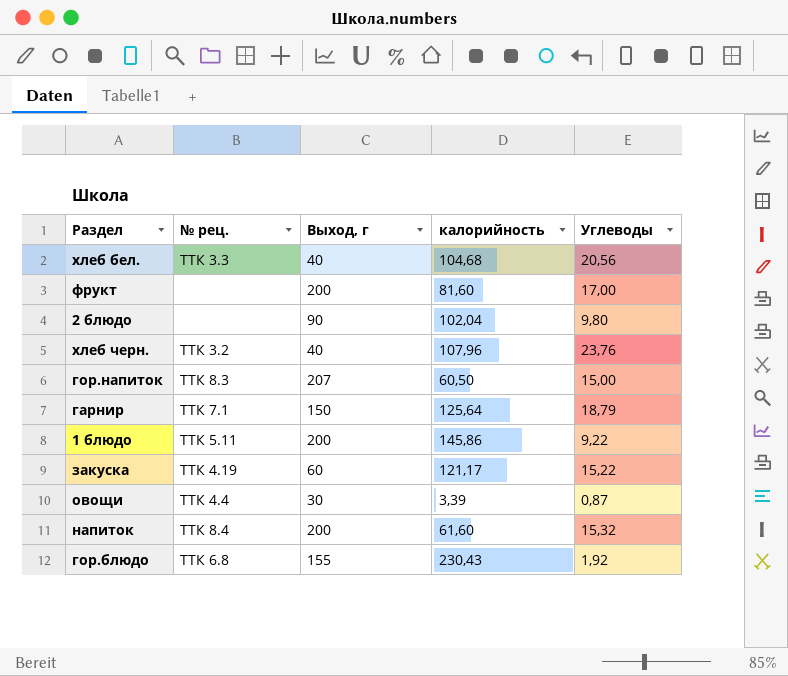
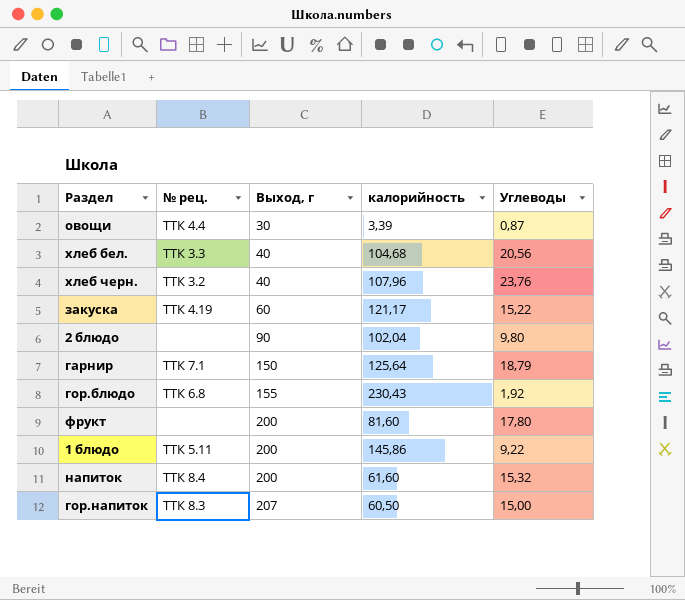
row order: none -> Выход, г ascending
фрукт | Углеводы: 17,00 -> 17,80

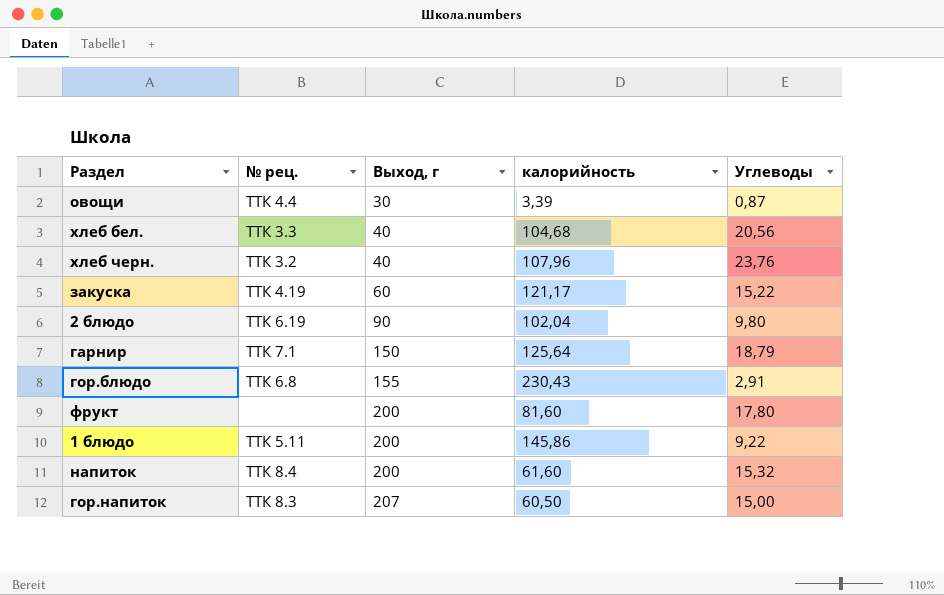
2 блюдо | № рец.: none -> ТТК 6.19
гор.блюдо | Углеводы: 1,92 -> 2,91

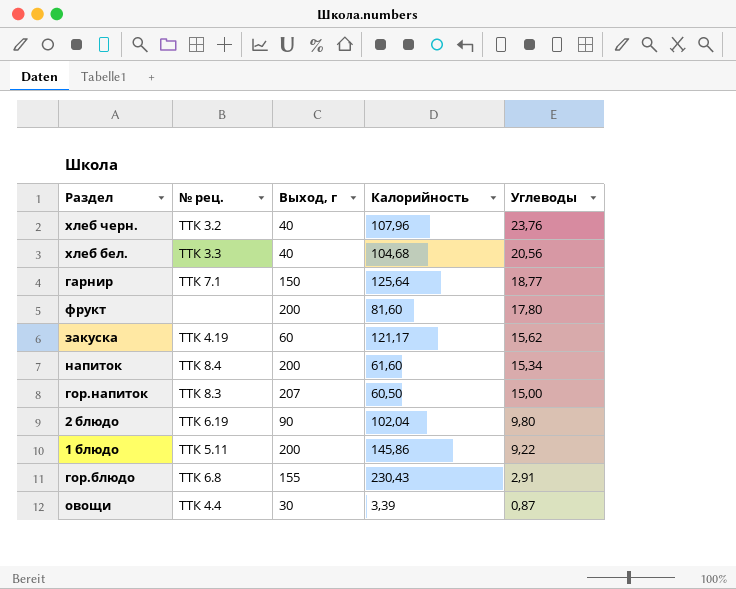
row order: Выход, г ascending -> Углеводы descending
column name: калорийность -> Калорийность
гарнир | Углеводы: 18,79 -> 18,77
закуска | Углеводы: 15,22 -> 15,62
напиток | Углеводы: 15,32 -> 15,34

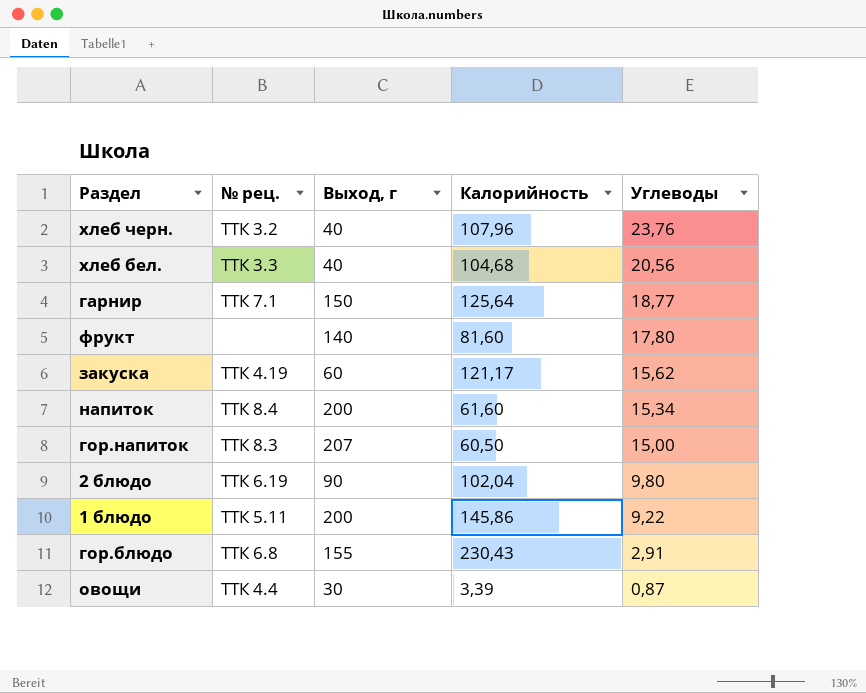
фрукт | Выход, г: 200 -> 140

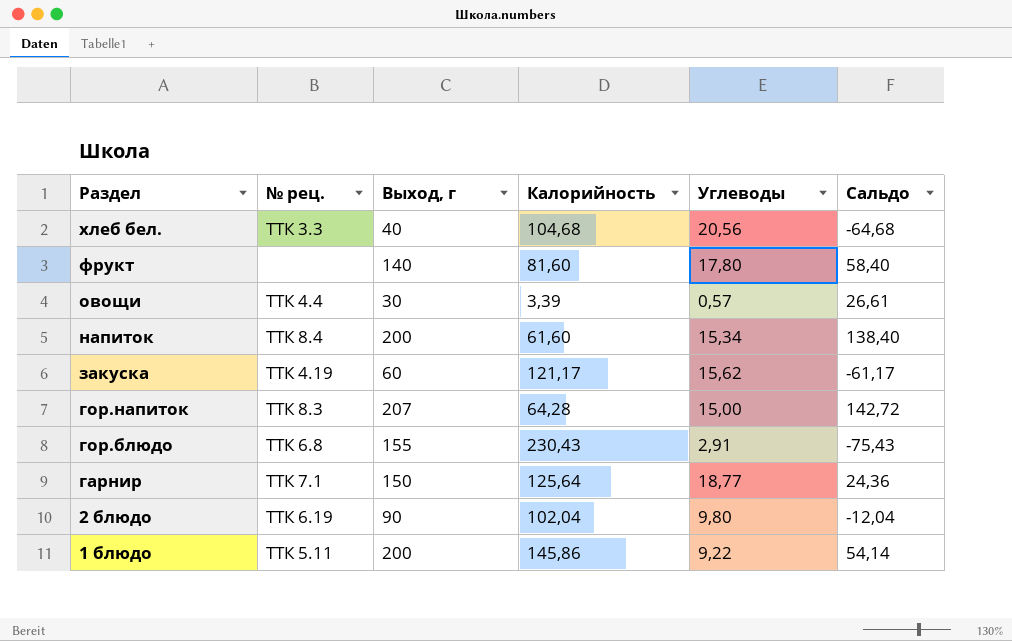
row order: Углеводы descending -> Раздел descending
column Сальдо | formula: none -> [Выход, г] - [Калорийность]
row хлеб черн.: ТТК 3.2 | 40 | 107,96 | 23,76 -> none
овощи | Углеводы: 0,87 -> 0,57
гор.напиток | Калорийность: 60,50 -> 64,28

